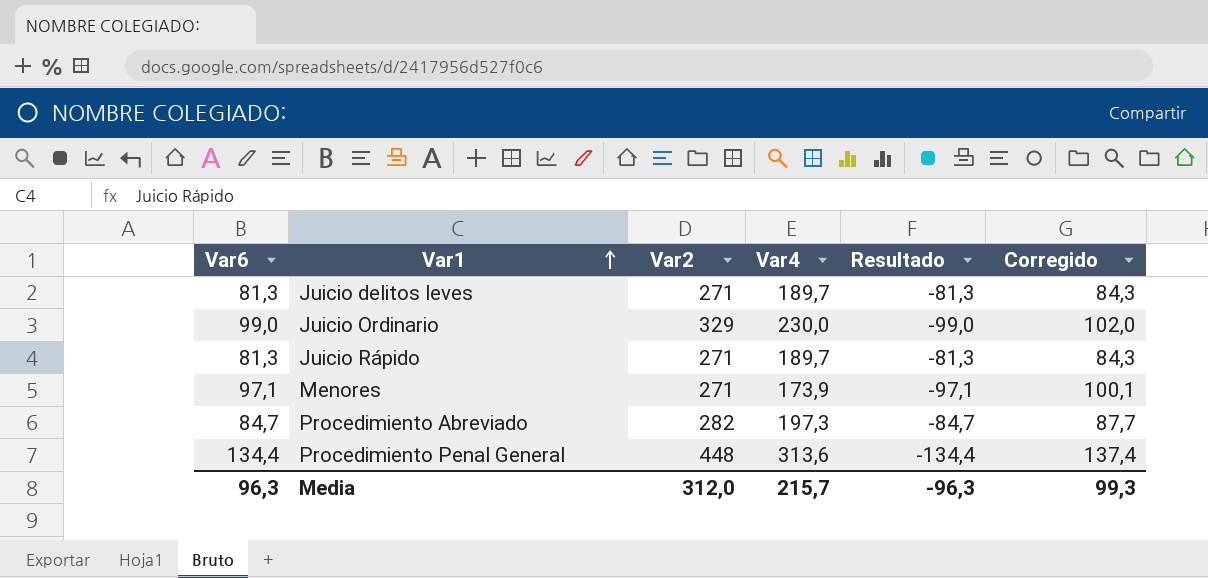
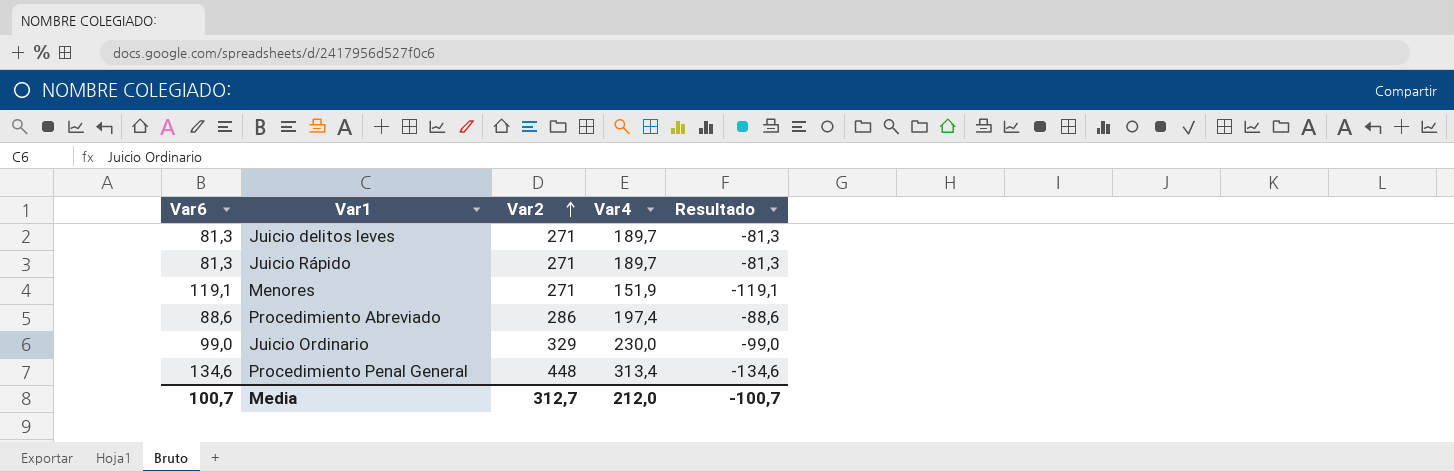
row order: Var1 ascending -> Var2 ascending
column Corregido | formula: [Var6] + 3 -> none
Menores | Var6: 97,1 -> 119,1
Menores | Var4: 173,9 -> 151,9
Menores | Resultado: -97,1 -> -119,1
Procedimiento Abreviado | Var6: 84,7 -> 88,6
Procedimiento Abreviado | Var2: 282 -> 286
Procedimiento Abreviado | Var4: 197,3 -> 197,4
Procedimiento Abreviado | Resultado: -84,7 -> -88,6
Procedimiento Penal General | Var6: 134,4 -> 134,6
Procedimiento Penal General | Var4: 313,6 -> 313,4
Procedimiento Penal General | Resultado: -134,4 -> -134,6
Media | Var6: 96,3 -> 100,7
Media | Var2: 312,0 -> 312,7
Media | Var4: 215,7 -> 212,0
Media | Resultado: -96,3 -> -100,7

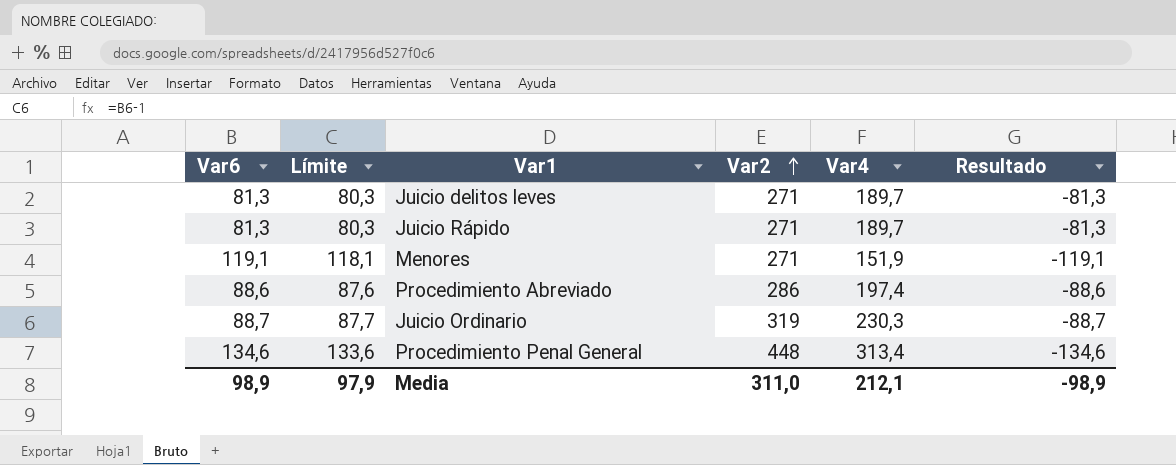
column Límite | formula: none -> [Var6] - 1
Juicio Ordinario | Var6: 99,0 -> 88,7
Juicio Ordinario | Var2: 329 -> 319
Juicio Ordinario | Var4: 230,0 -> 230,3
Juicio Ordinario | Resultado: -99,0 -> -88,7
Media | Var6: 100,7 -> 98,9
Media | Var2: 312,7 -> 311,0
Media | Var4: 212,0 -> 212,1
Media | Resultado: -100,7 -> -98,9

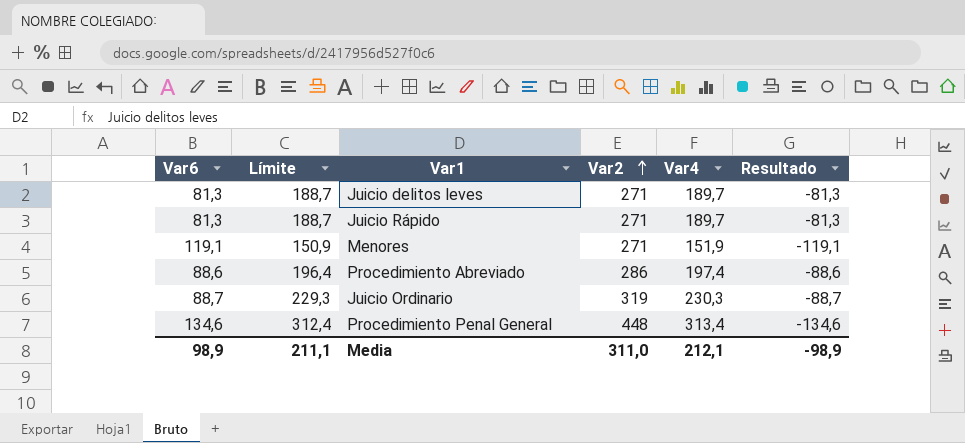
column Límite | formula: [Var6] - 1 -> [Var4] - 1
Media | Límite: 97,9 -> 211,1

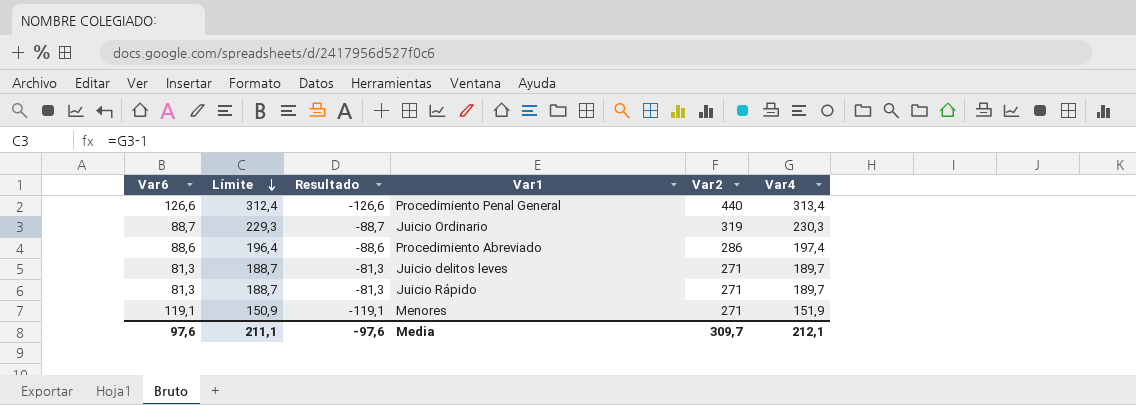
row order: Var2 ascending -> Límite descending
column Resultado | position: 6 -> 3
Procedimiento Penal General | Var6: 134,6 -> 126,6
Procedimiento Penal General | Resultado: -134,6 -> -126,6
Procedimiento Penal General | Var2: 448 -> 440
Media | Var6: 98,9 -> 97,6
Media | Resultado: -98,9 -> -97,6
Media | Var2: 311,0 -> 309,7

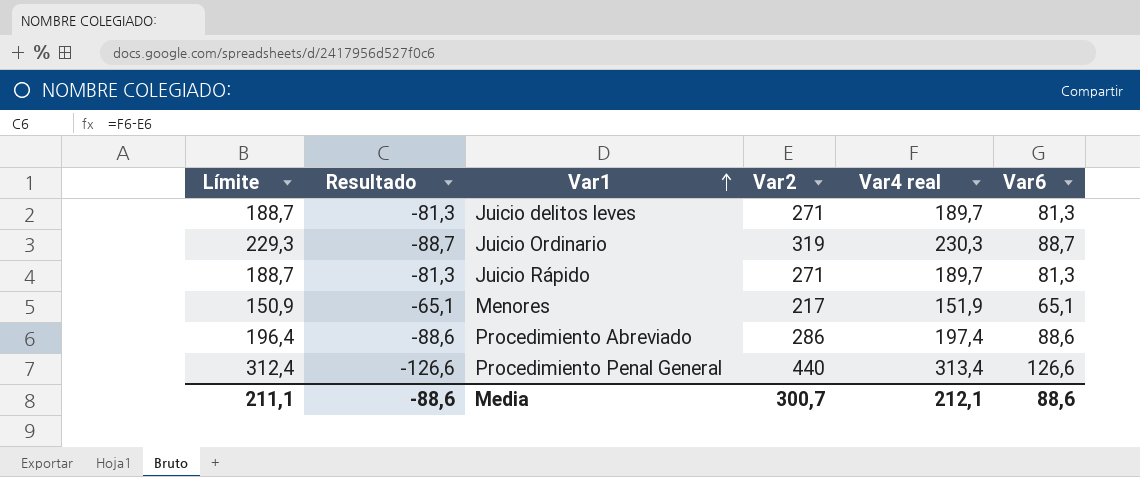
row order: Límite descending -> Var1 ascending
column name: Var4 -> Var4 real
column Var6 | position: 1 -> 6
Menores | Resultado: -119,1 -> -65,1
Menores | Var2: 271 -> 217
Menores | Var6: 119,1 -> 65,1
Media | Resultado: -97,6 -> -88,6
Media | Var2: 309,7 -> 300,7
Media | Var6: 97,6 -> 88,6

